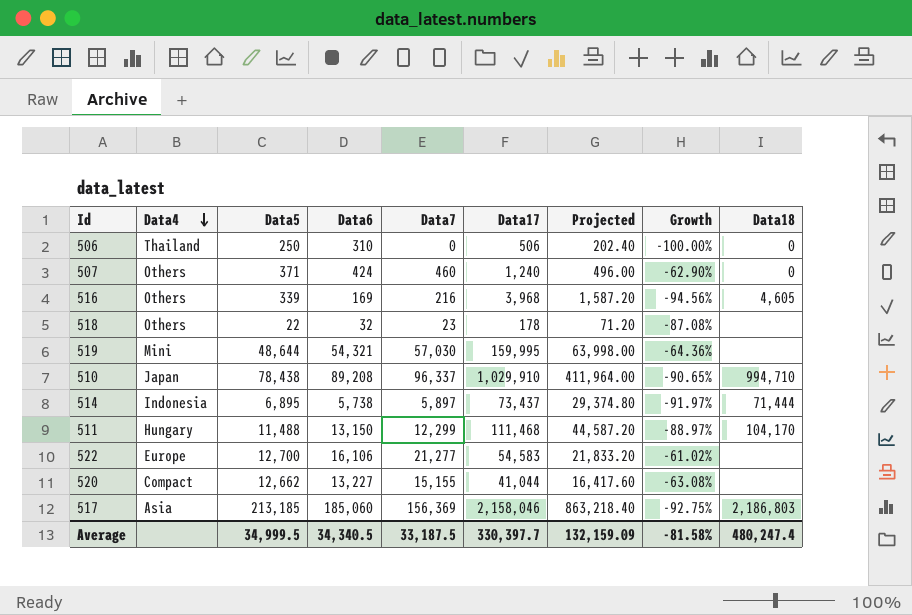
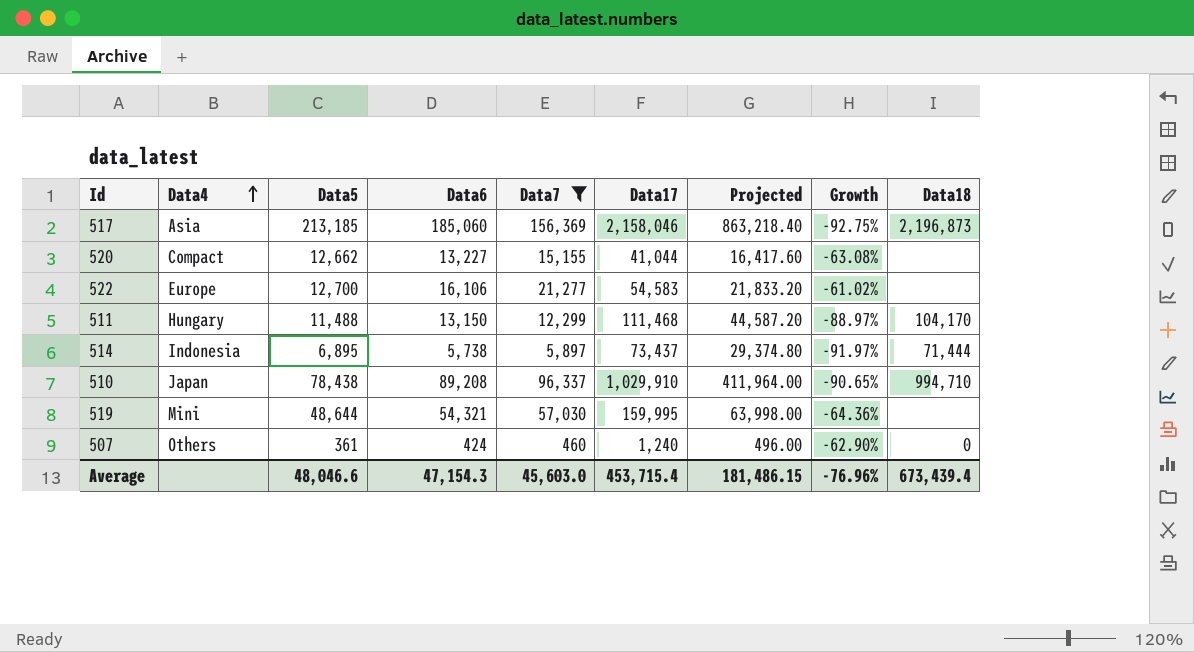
filter: none -> Data7 >= 460
row order: Data4 descending -> Data4 ascending
517 | Data18: 2,186,803 -> 2,196,873
507 | Data5: 371 -> 361
Average | Data5: 34,999.5 -> 48,046.6
Average | Data6: 34,340.5 -> 47,154.3
Average | Data7: 33,187.5 -> 45,603.0
Average | Data17: 330,397.7 -> 453,715.4
Average | Projected: 132,159.09 -> 181,486.15
Average | Growth: -81.58% -> -76.96%
Average | Data18: 480,247.4 -> 673,439.4

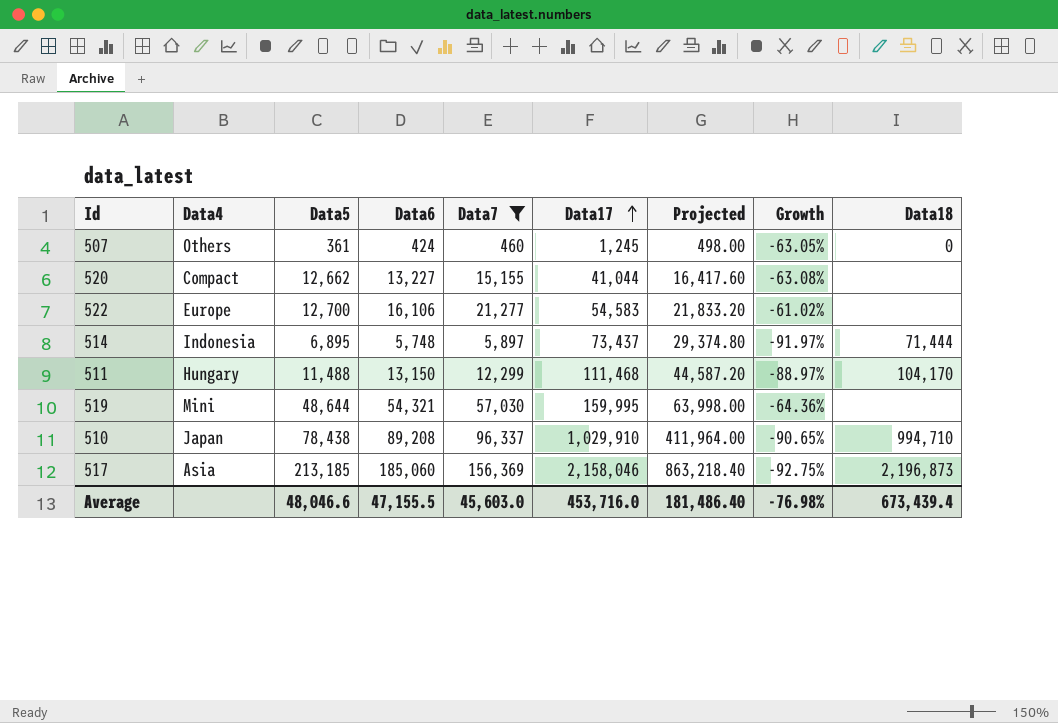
row order: Data4 ascending -> Data17 ascending
507 | Data17: 1,240 -> 1,245
507 | Projected: 496.00 -> 498.00
507 | Growth: -62.90% -> -63.05%
514 | Data6: 5,738 -> 5,748
Average | Data6: 47,154.3 -> 47,155.5
Average | Data17: 453,715.4 -> 453,716.0
Average | Projected: 181,486.15 -> 181,486.40
Average | Growth: -76.96% -> -76.98%

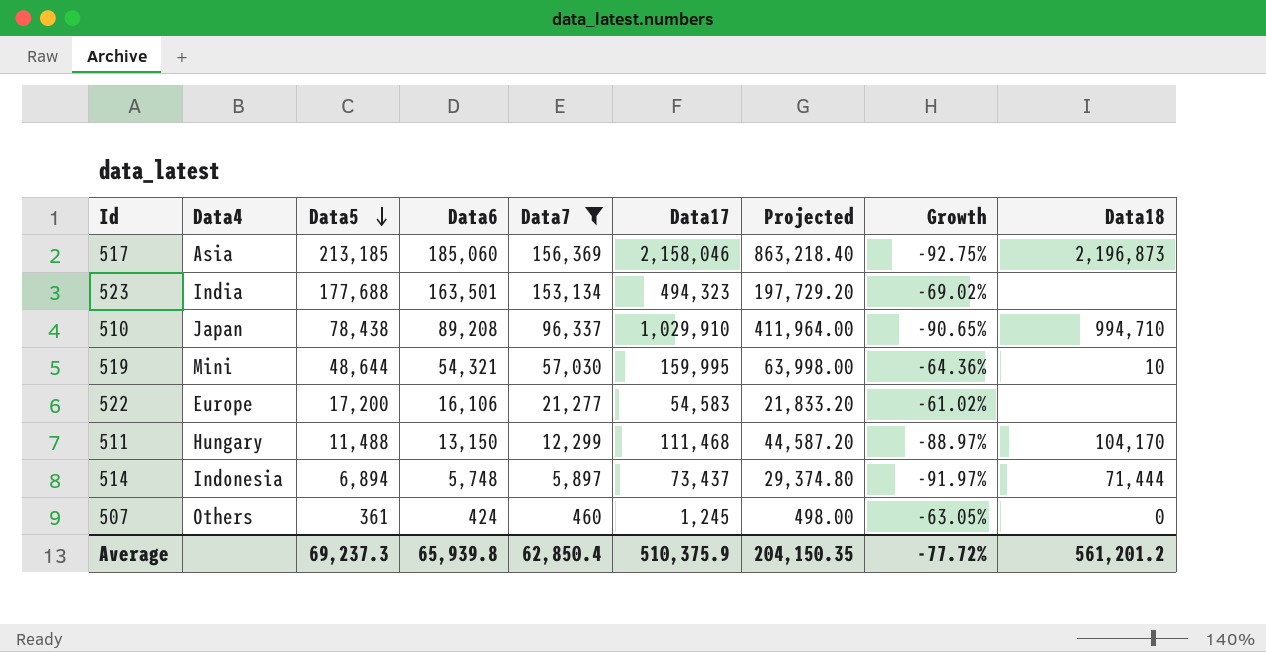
row order: Data17 ascending -> Data5 descending
row 520: Compact | 12,662 | 13,227 | 15,155 | 41,044 | 16,417.60 | -63.08% | none -> none
row 523: none -> India | 177,688 | 163,501 | 153,134 | 494,323 | 197,729.20 | -69.02% | none
519 | Data18: none -> 10
522 | Data5: 12,700 -> 17,200
514 | Data5: 6,895 -> 6,894
Average | Data5: 48,046.6 -> 69,237.3
Average | Data6: 47,155.5 -> 65,939.8
Average | Data7: 45,603.0 -> 62,850.4
Average | Data17: 453,716.0 -> 510,375.9
Average | Projected: 181,486.40 -> 204,150.35
Average | Growth: -76.98% -> -77.72%
Average | Data18: 673,439.4 -> 561,201.2

